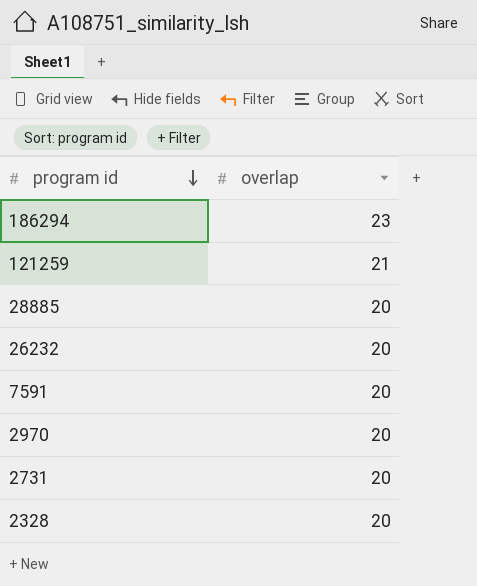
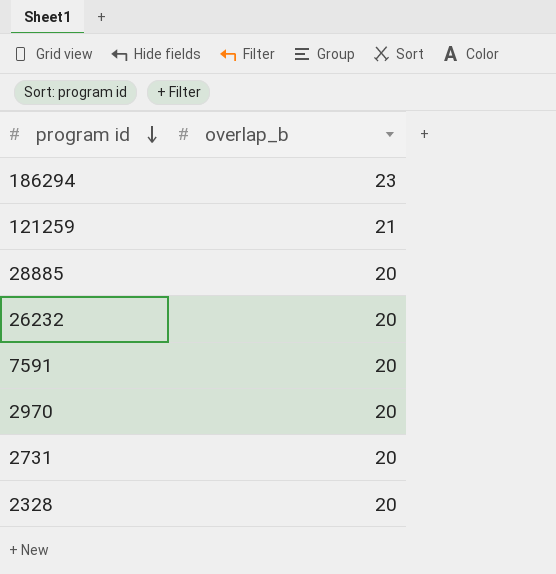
column name: overlap -> overlap_b

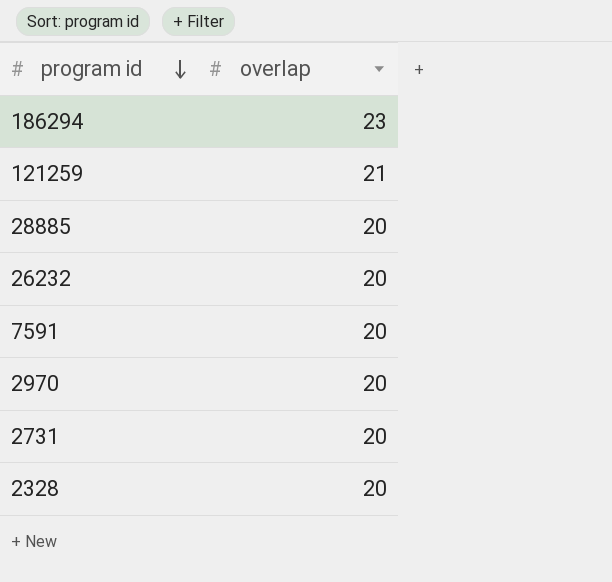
column name: overlap_b -> overlap

